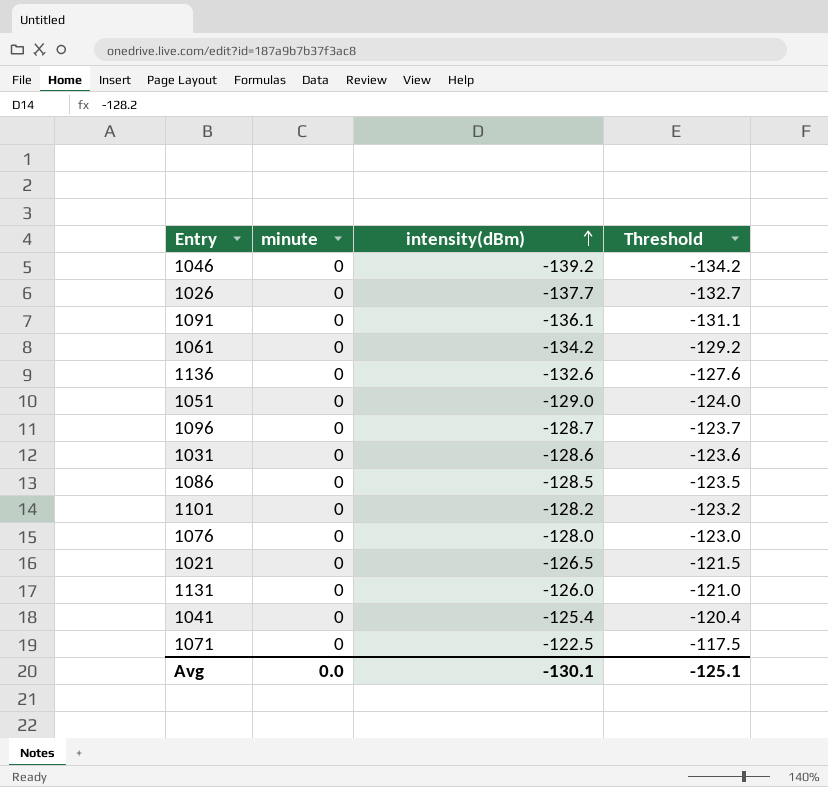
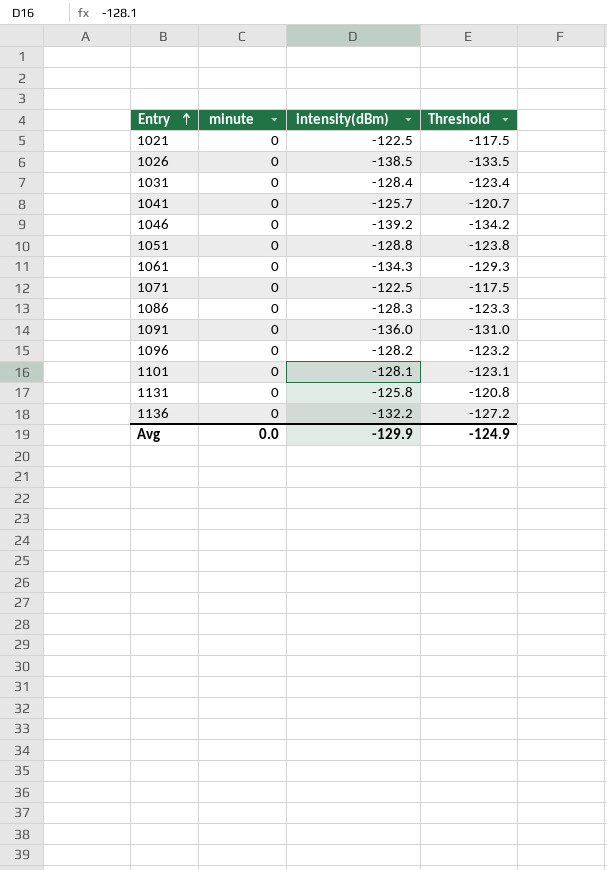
row order: intensity(dBm) ascending -> Entry ascending
row 1076: 0 | -128.0 | -123.0 -> none
1021 | intensity(dBm): -126.5 -> -122.5
1021 | Threshold: -121.5 -> -117.5
1026 | intensity(dBm): -137.7 -> -138.5
1026 | Threshold: -132.7 -> -133.5
1031 | intensity(dBm): -128.6 -> -128.4
1031 | Threshold: -123.6 -> -123.4
1041 | intensity(dBm): -125.4 -> -125.7
1041 | Threshold: -120.4 -> -120.7
1051 | intensity(dBm): -129.0 -> -128.8
1051 | Threshold: -124.0 -> -123.8
1061 | intensity(dBm): -134.2 -> -134.3
1061 | Threshold: -129.2 -> -129.3
1086 | intensity(dBm): -128.5 -> -128.3
1086 | Threshold: -123.5 -> -123.3
1091 | intensity(dBm): -136.1 -> -136.0
1091 | Threshold: -131.1 -> -131.0
1096 | intensity(dBm): -128.7 -> -128.2
1096 | Threshold: -123.7 -> -123.2
1101 | intensity(dBm): -128.2 -> -128.1
1101 | Threshold: -123.2 -> -123.1
1131 | intensity(dBm): -126.0 -> -125.8
1131 | Threshold: -121.0 -> -120.8
1136 | intensity(dBm): -132.6 -> -132.2
1136 | Threshold: -127.6 -> -127.2
Avg | intensity(dBm): -130.1 -> -129.9
Avg | Threshold: -125.1 -> -124.9

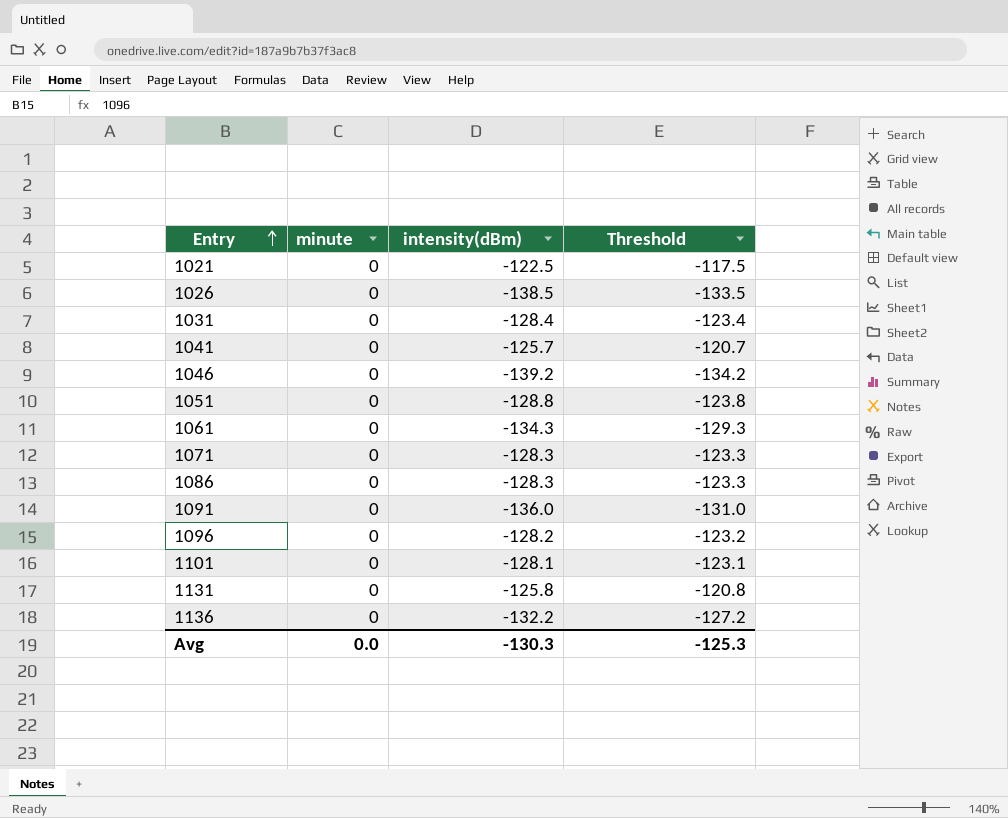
1071 | intensity(dBm): -122.5 -> -128.3
1071 | Threshold: -117.5 -> -123.3
Avg | intensity(dBm): -129.9 -> -130.3
Avg | Threshold: -124.9 -> -125.3

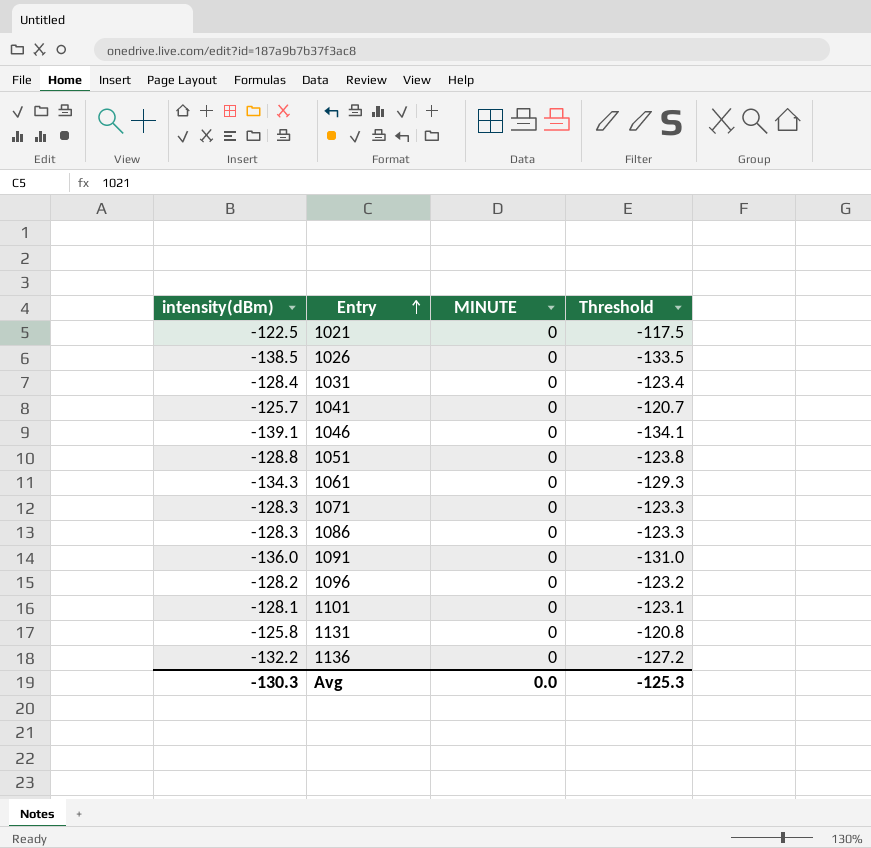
column intensity(dBm) | position: 3 -> 1
column name: minute -> MINUTE
1046 | intensity(dBm): -139.2 -> -139.1
1046 | Threshold: -134.2 -> -134.1

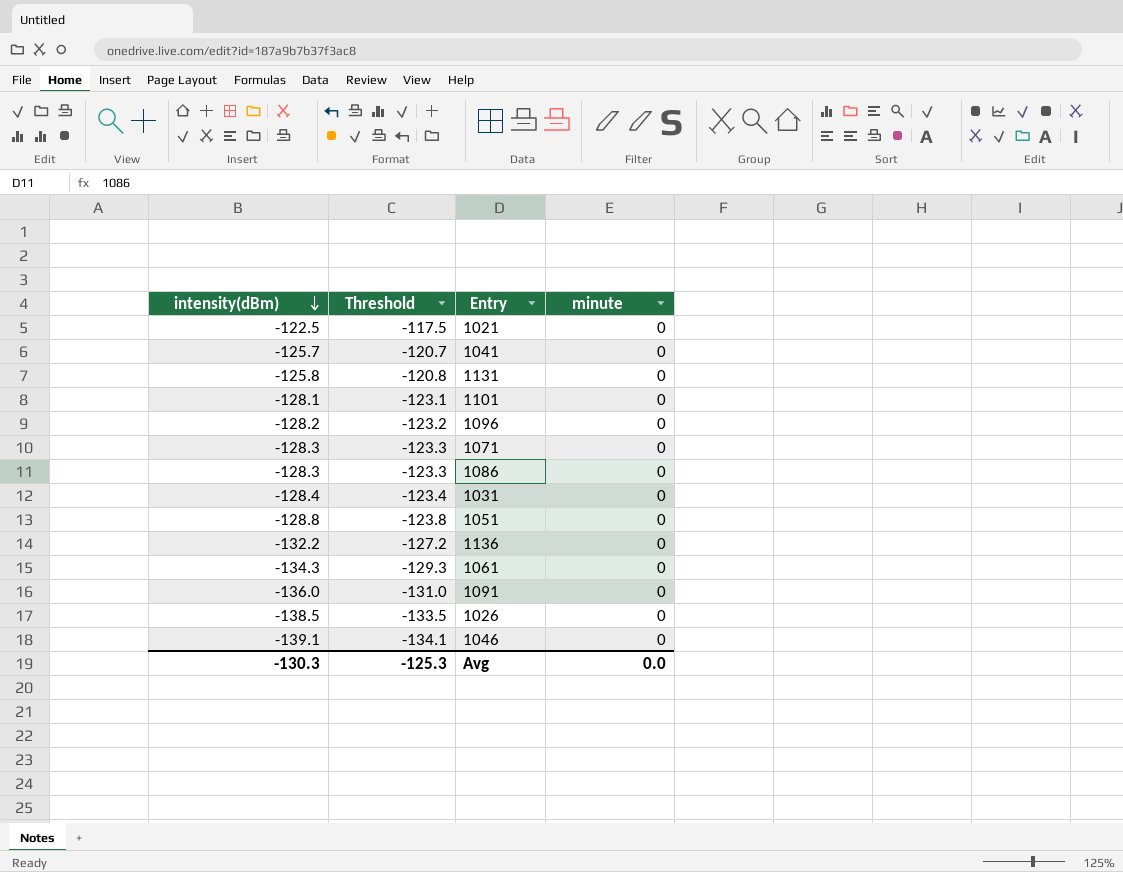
row order: Entry ascending -> intensity(dBm) descending
column Threshold | position: 4 -> 2
column name: MINUTE -> minute

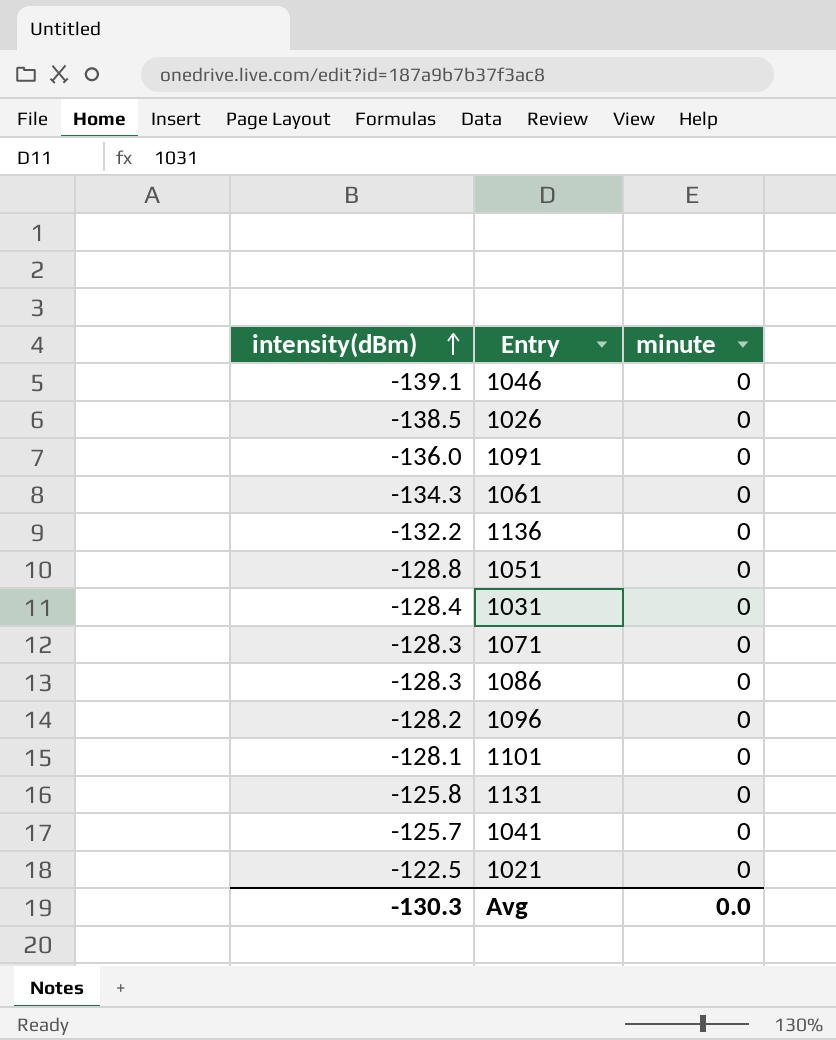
row order: intensity(dBm) descending -> intensity(dBm) ascending
column Threshold | formula: [intensity(dBm)] + 5 -> none

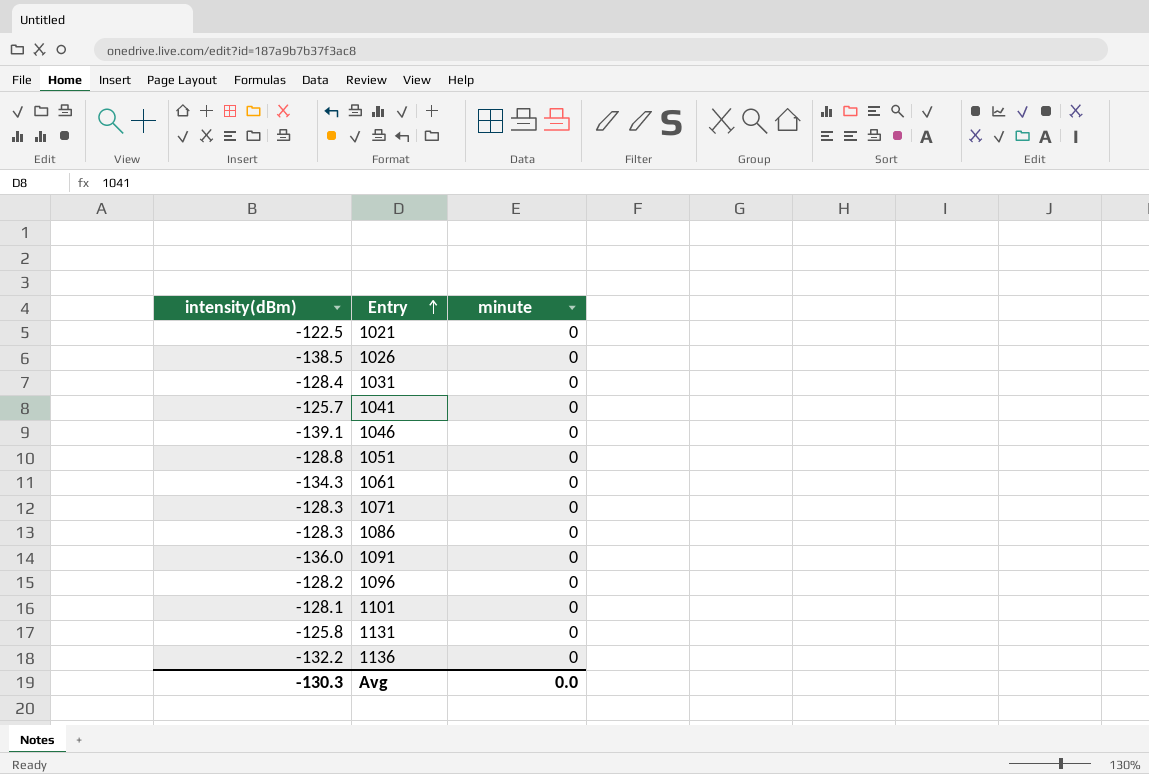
row order: intensity(dBm) ascending -> Entry ascending

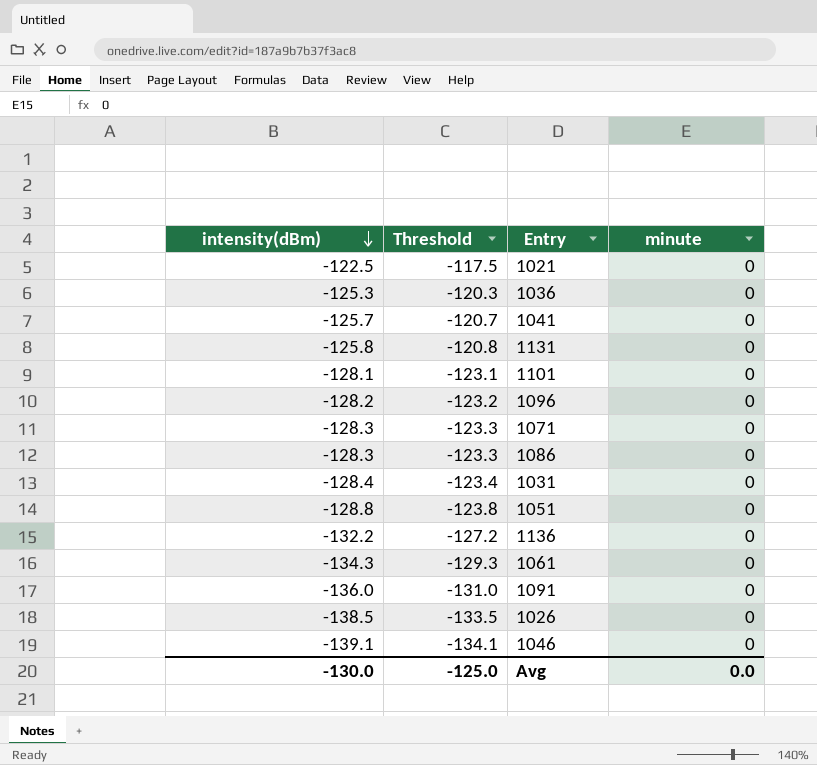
row order: Entry ascending -> intensity(dBm) descending
column Threshold | formula: none -> [intensity(dBm)] + 5
row 1036: none -> -125.3 | -120.3 | 0
Avg | intensity(dBm): -130.3 -> -130.0

